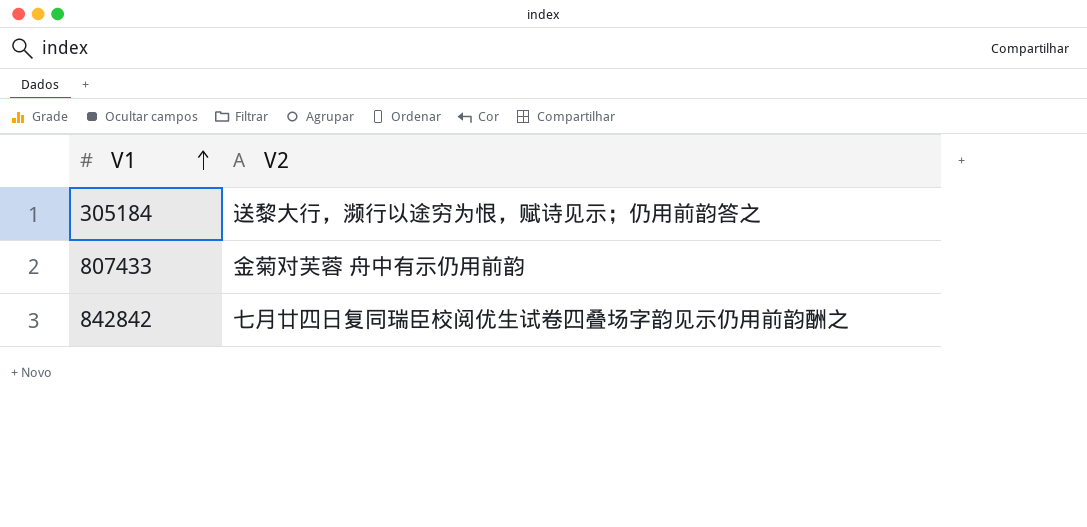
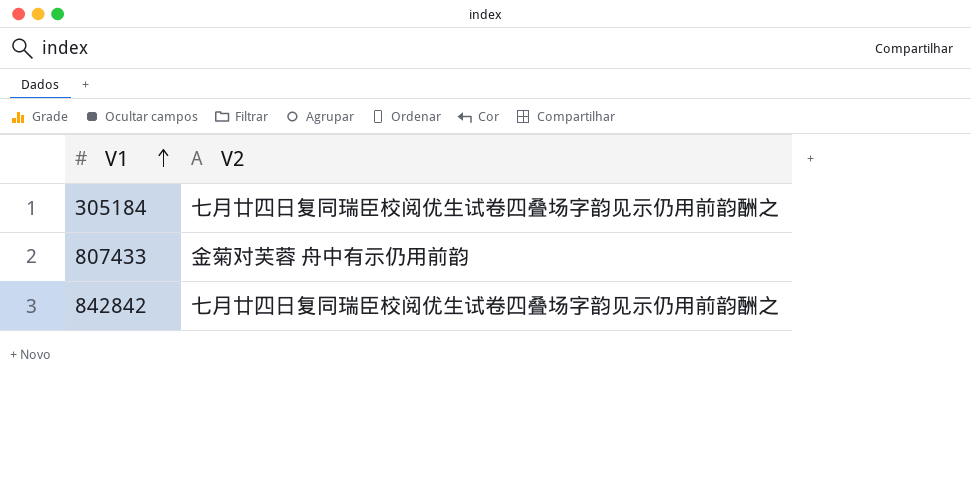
305184 | V2: 送黎大行，濒行以途穷为恨，赋诗见示；仍用前韵答之 -> 七月廿四日复同瑞臣校阅优生试卷四叠场字韵见示仍用前韵酬之

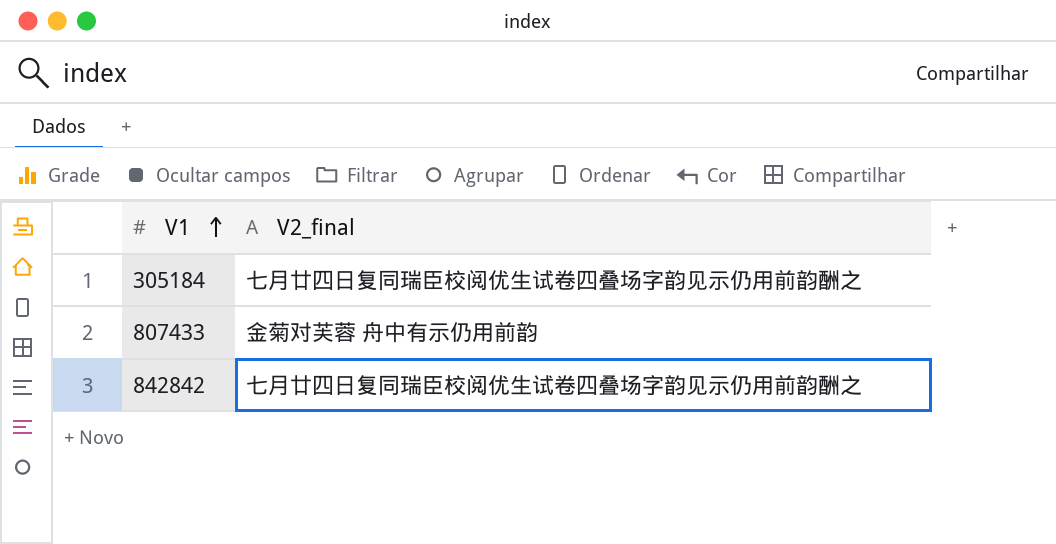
column name: V2 -> V2_final

